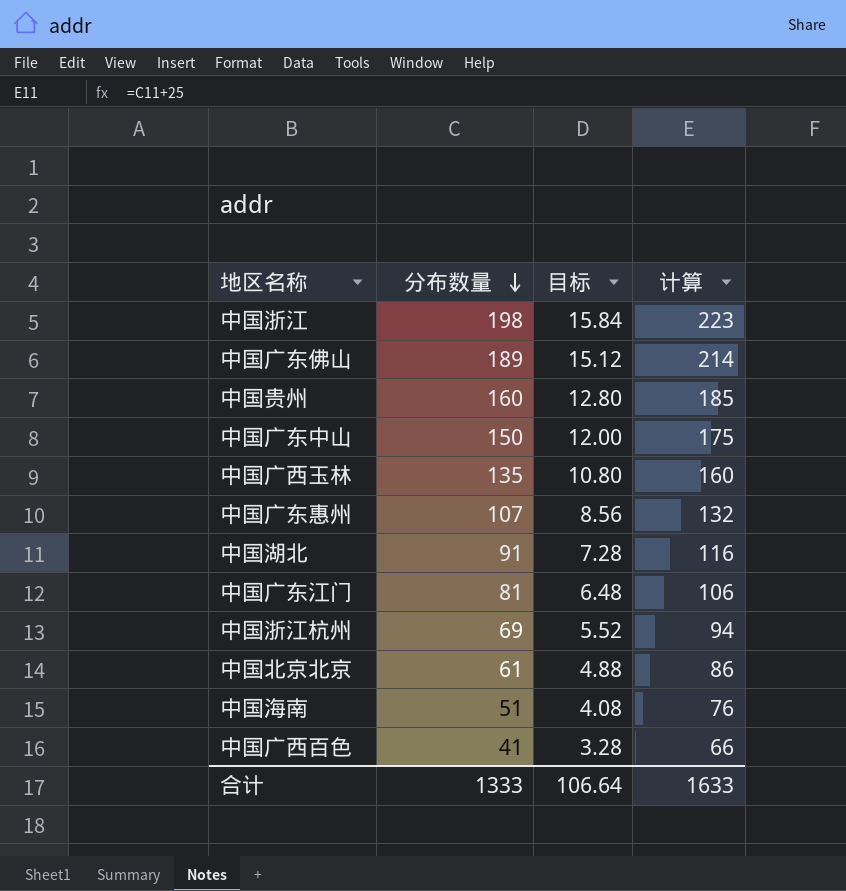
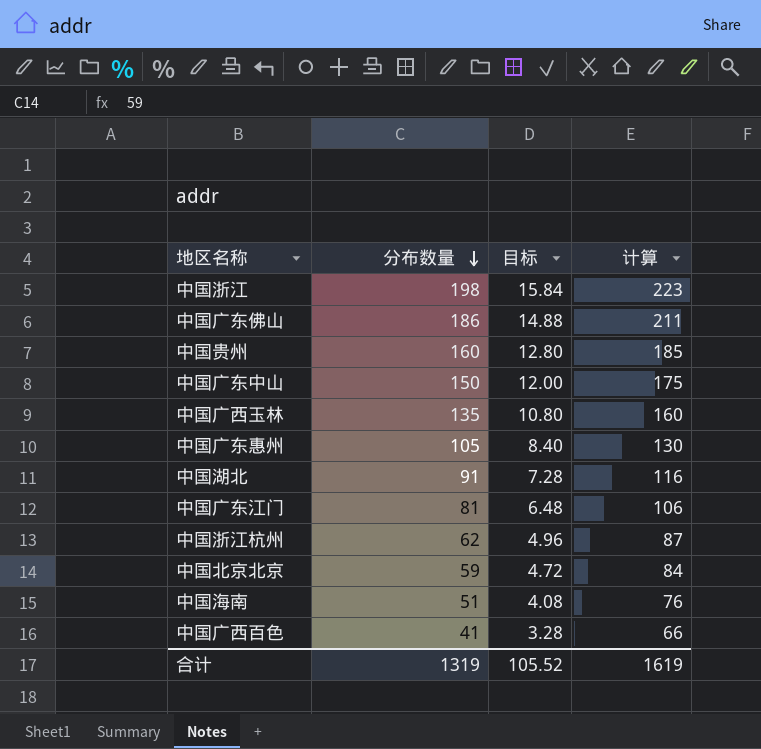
中国广东佛山 | 分布数量: 189 -> 186
中国广东佛山 | 目标: 15.12 -> 14.88
中国广东佛山 | 计算: 214 -> 211
中国广东惠州 | 分布数量: 107 -> 105
中国广东惠州 | 目标: 8.56 -> 8.40
中国广东惠州 | 计算: 132 -> 130
中国浙江杭州 | 分布数量: 69 -> 62
中国浙江杭州 | 目标: 5.52 -> 4.96
中国浙江杭州 | 计算: 94 -> 87
中国北京北京 | 分布数量: 61 -> 59
中国北京北京 | 目标: 4.88 -> 4.72
中国北京北京 | 计算: 86 -> 84
合计 | 分布数量: 1333 -> 1319
合计 | 目标: 106.64 -> 105.52
合计 | 计算: 1633 -> 1619

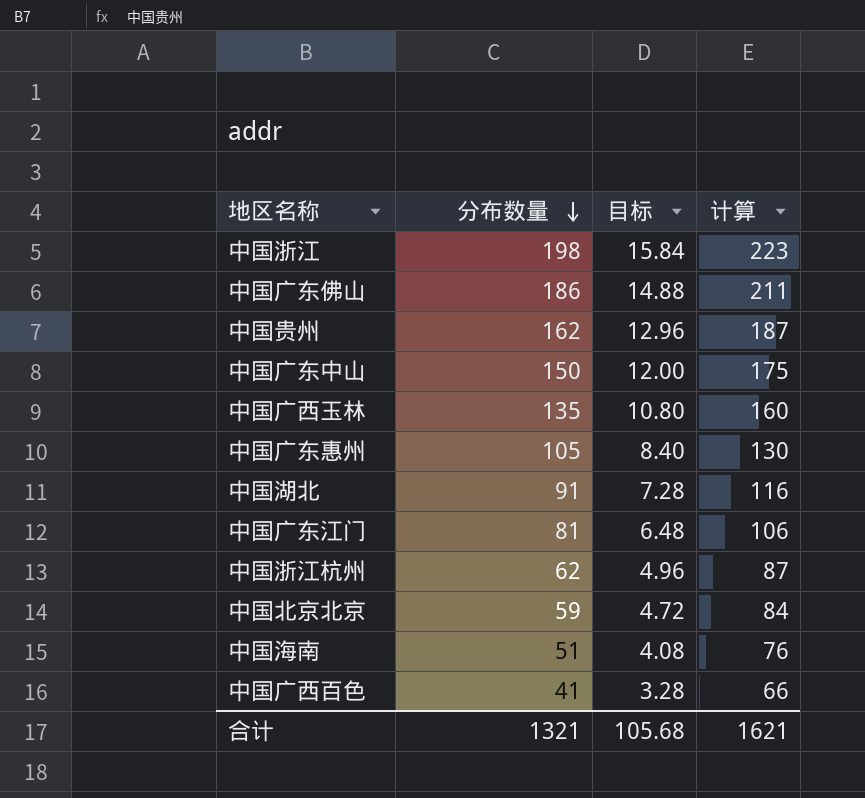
中国贵州 | 分布数量: 160 -> 162
中国贵州 | 目标: 12.80 -> 12.96
中国贵州 | 计算: 185 -> 187
合计 | 分布数量: 1319 -> 1321
合计 | 目标: 105.52 -> 105.68
合计 | 计算: 1619 -> 1621

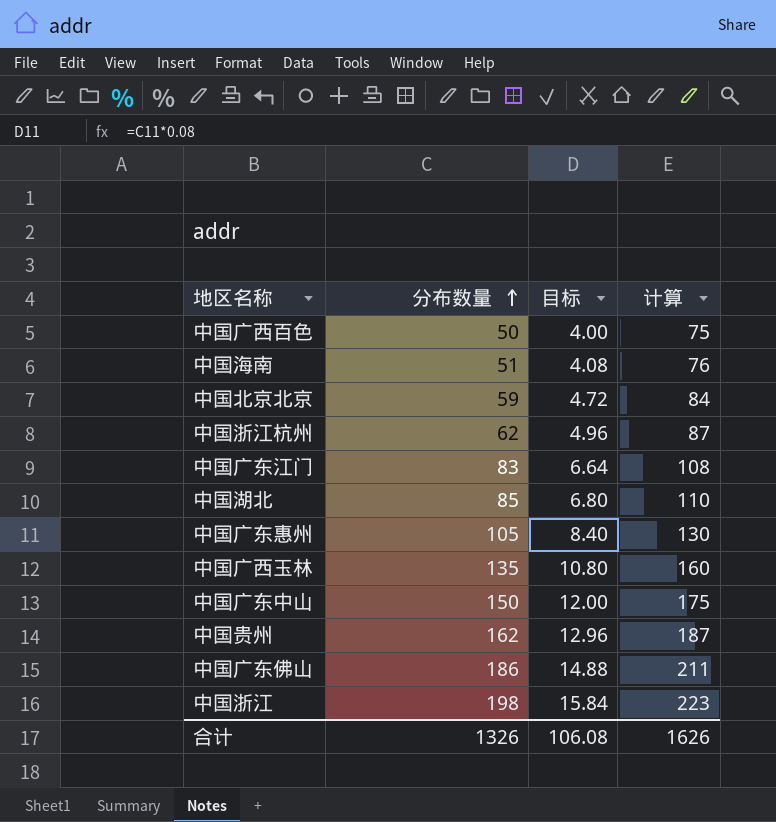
row order: 分布数量 descending -> 分布数量 ascending
中国广西百色 | 分布数量: 41 -> 50
中国广西百色 | 目标: 3.28 -> 4.00
中国广西百色 | 计算: 66 -> 75
中国广东江门 | 分布数量: 81 -> 83
中国广东江门 | 目标: 6.48 -> 6.64
中国广东江门 | 计算: 106 -> 108
中国湖北 | 分布数量: 91 -> 85
中国湖北 | 目标: 7.28 -> 6.80
中国湖北 | 计算: 116 -> 110
合计 | 分布数量: 1321 -> 1326
合计 | 目标: 105.68 -> 106.08
合计 | 计算: 1621 -> 1626

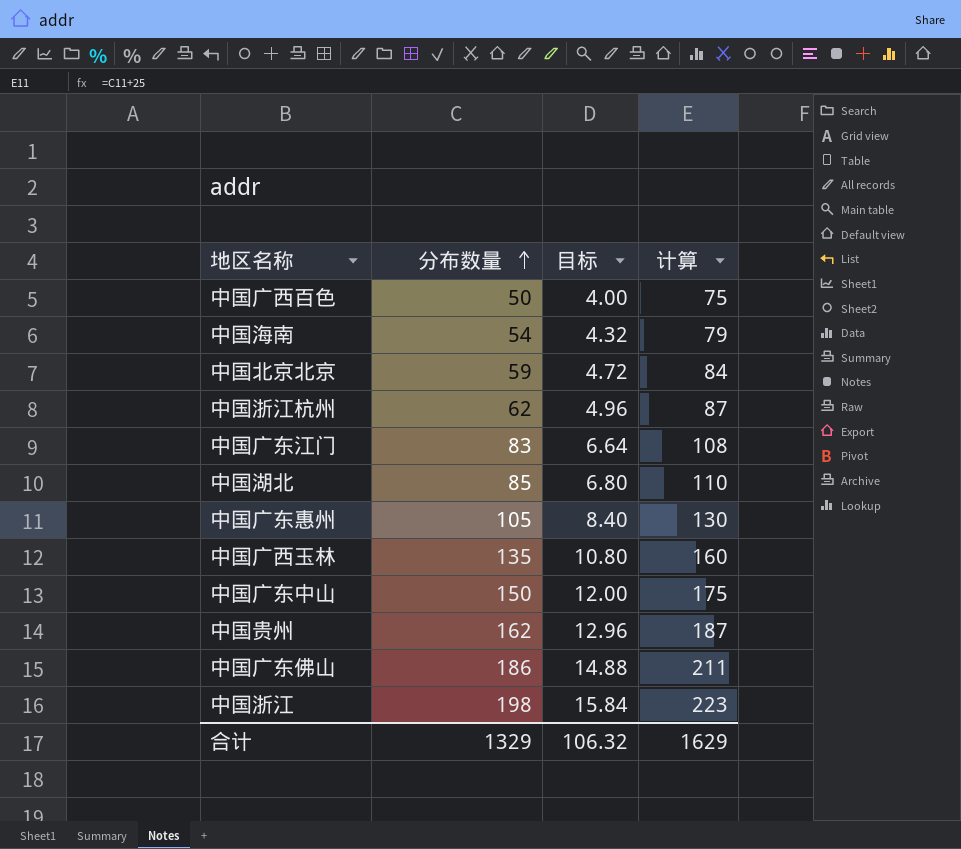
中国海南 | 分布数量: 51 -> 54
中国海南 | 目标: 4.08 -> 4.32
中国海南 | 计算: 76 -> 79
合计 | 分布数量: 1326 -> 1329
合计 | 目标: 106.08 -> 106.32
合计 | 计算: 1626 -> 1629

